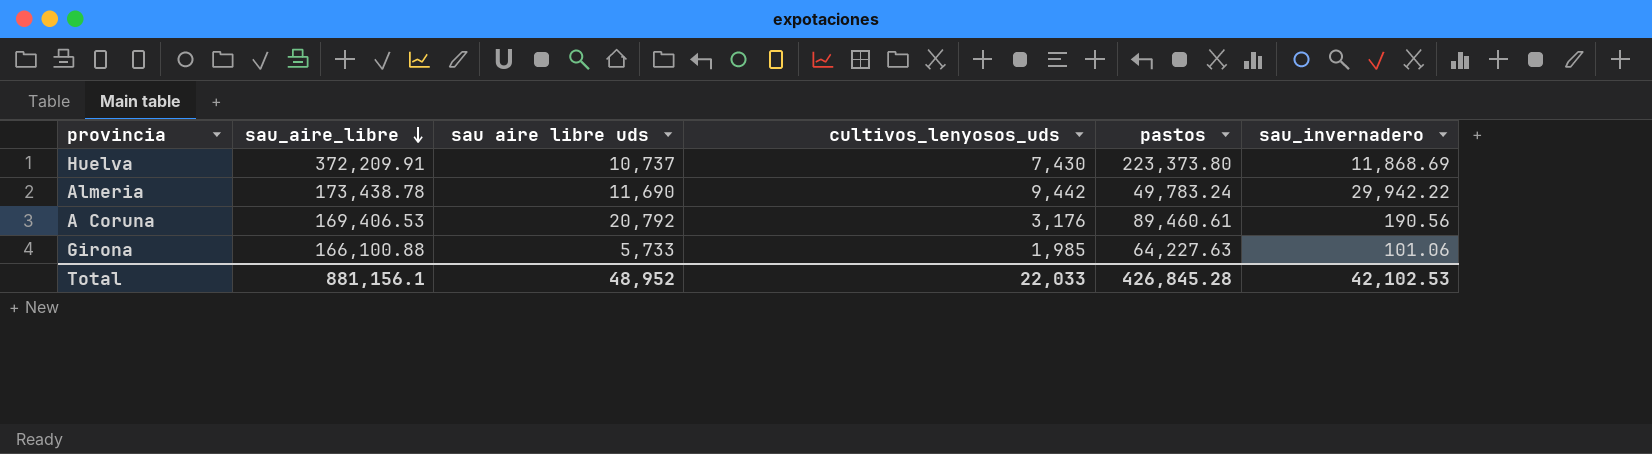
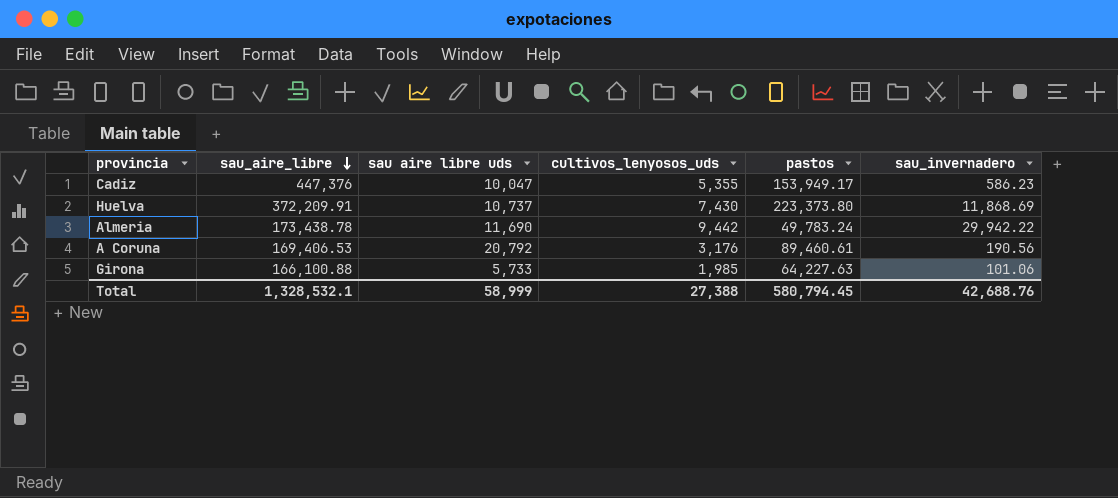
row Cadiz: none -> 447,376 | 10,047 | 5,355 | 153,949.17 | 586.23
Total | sau_aire_libre: 881,156.1 -> 1,328,532.1
Total | sau aire libre uds: 48,952 -> 58,999
Total | cultivos_lenyosos_uds: 22,033 -> 27,388
Total | pastos: 426,845.28 -> 580,794.45
Total | sau_invernadero: 42,102.53 -> 42,688.76

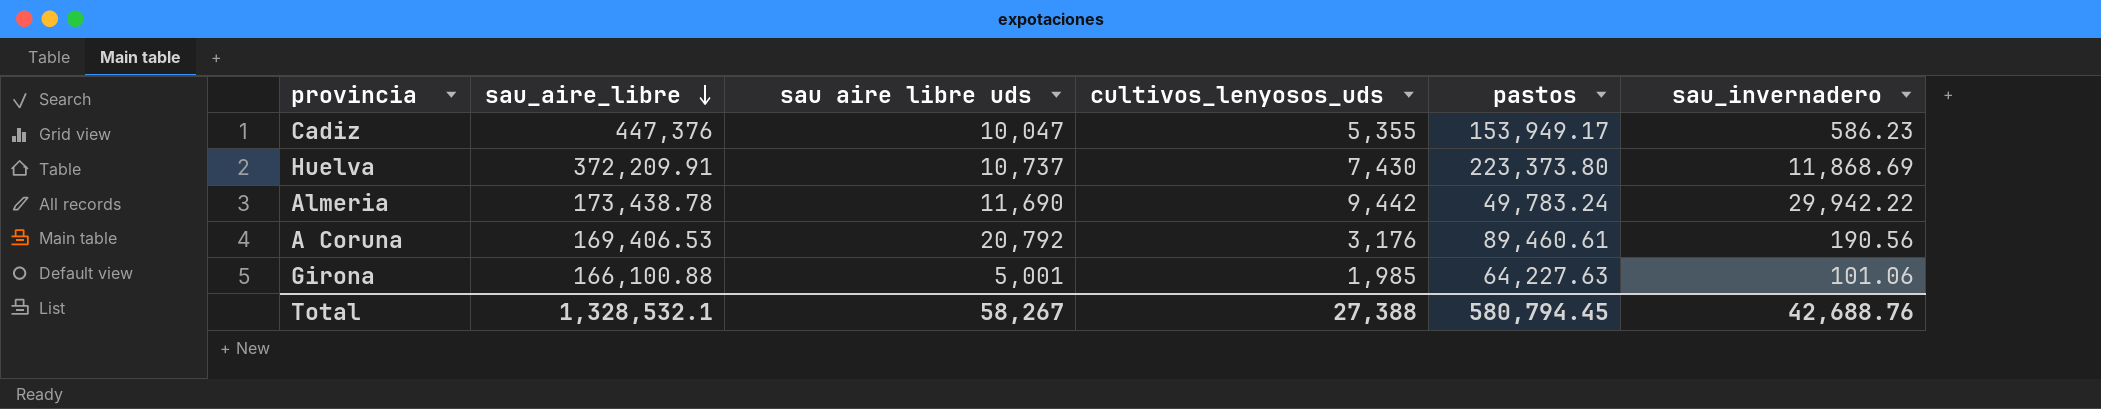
Girona | sau aire libre uds: 5,733 -> 5,001
Total | sau aire libre uds: 58,999 -> 58,267

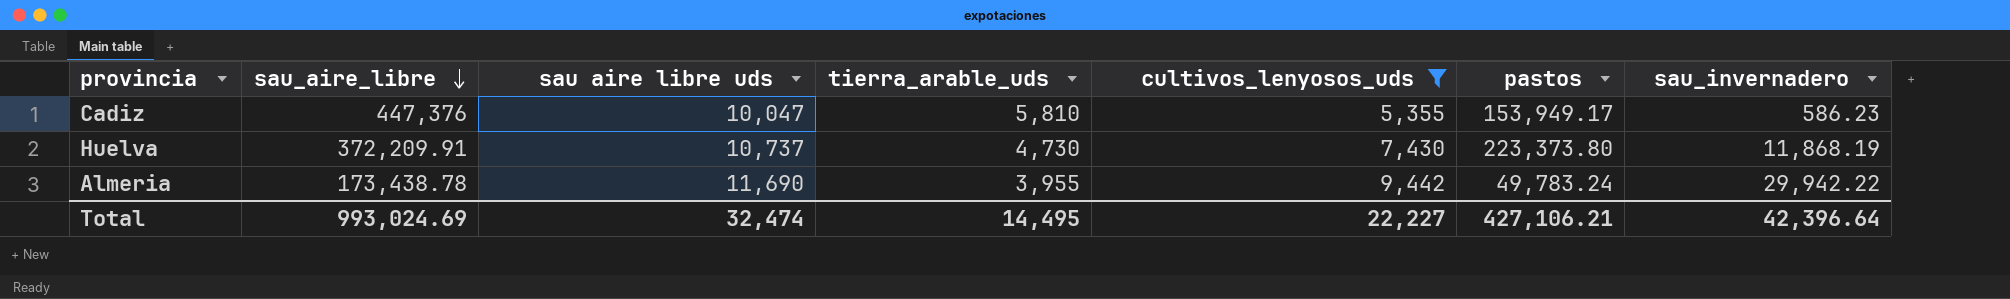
filter: none -> cultivos_lenyosos_uds >= 5,355
column tierra_arable_uds | position: none -> 4
Huelva | sau_invernadero: 11,868.69 -> 11,868.19
Total | sau_aire_libre: 1,328,532.1 -> 993,024.69
Total | sau aire libre uds: 58,267 -> 32,474
Total | cultivos_lenyosos_uds: 27,388 -> 22,227
Total | pastos: 580,794.45 -> 427,106.21
Total | sau_invernadero: 42,688.76 -> 42,396.64

